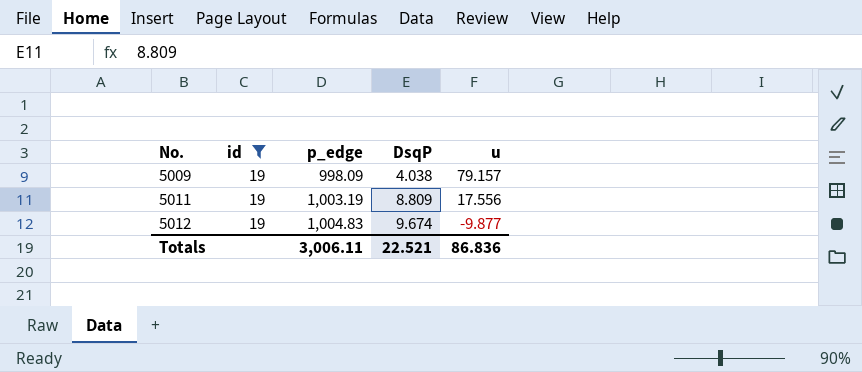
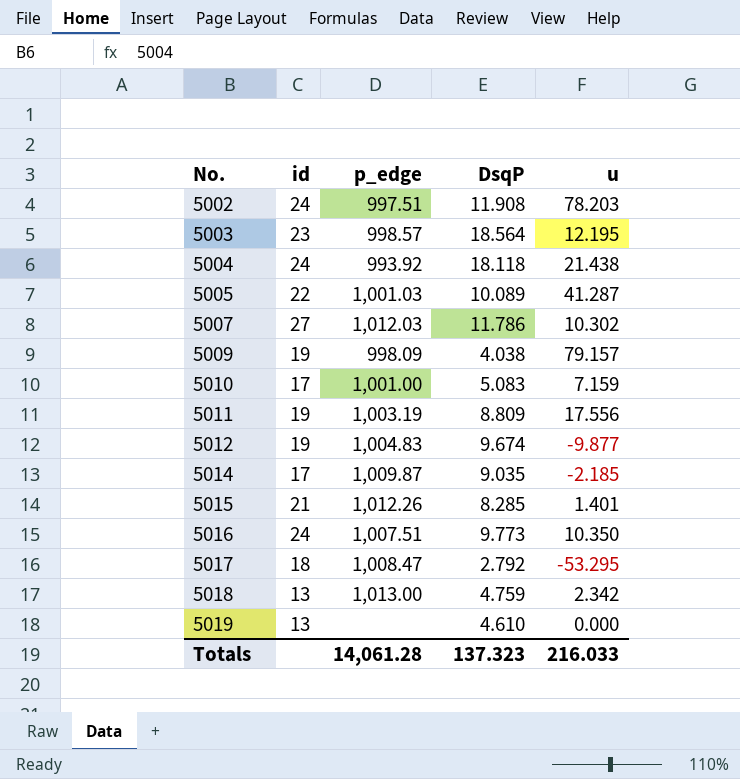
filter: id = 19 -> none
Totals | p_edge: 3,006.11 -> 14,061.28
Totals | DsqP: 22.521 -> 137.323
Totals | u: 86.836 -> 216.033

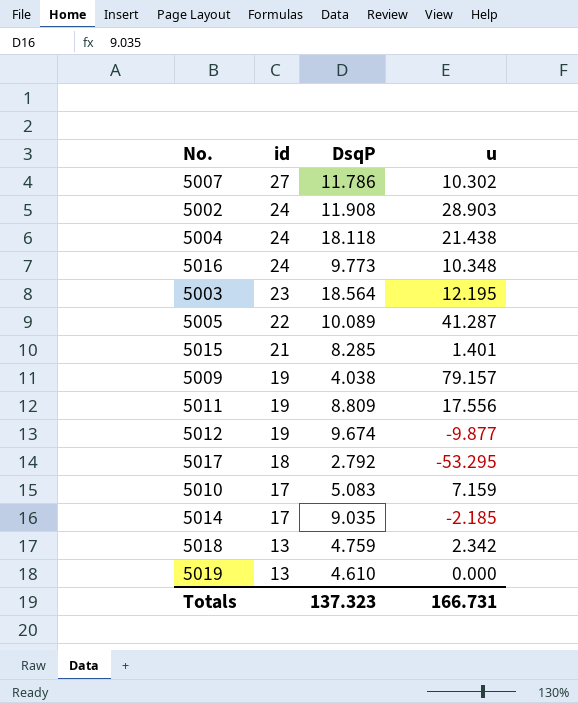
row order: No. ascending -> id descending
column p_edge | position: 3 -> none
5002 | u: 78.203 -> 28.903
5016 | u: 10.350 -> 10.348
Totals | u: 216.033 -> 166.731

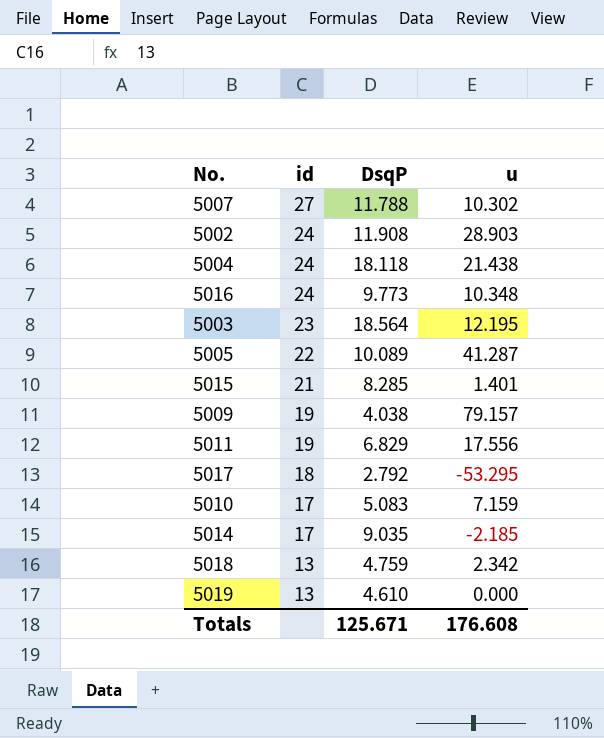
row 5012: 19 | 9.674 | -9.877 -> none
5007 | DsqP: 11.786 -> 11.788
5011 | DsqP: 8.809 -> 6.829
Totals | DsqP: 137.323 -> 125.671
Totals | u: 166.731 -> 176.608

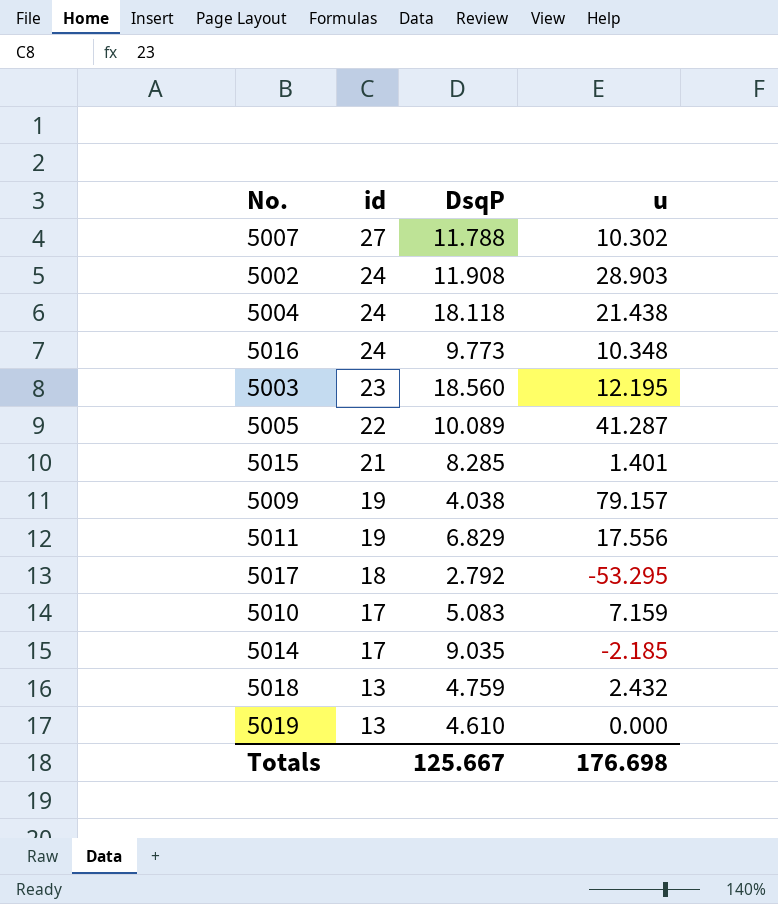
5003 | DsqP: 18.564 -> 18.560
5018 | u: 2.342 -> 2.432
Totals | DsqP: 125.671 -> 125.667
Totals | u: 176.608 -> 176.698

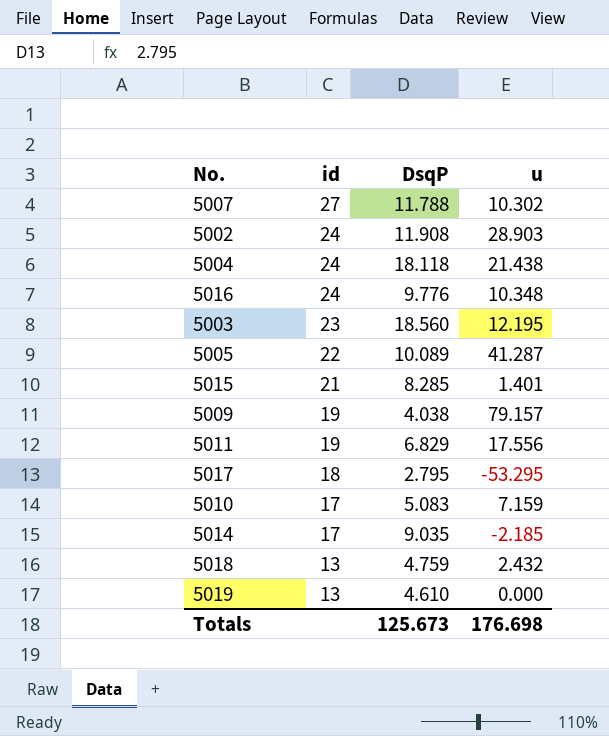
5016 | DsqP: 9.773 -> 9.776
5017 | DsqP: 2.792 -> 2.795
Totals | DsqP: 125.667 -> 125.673

